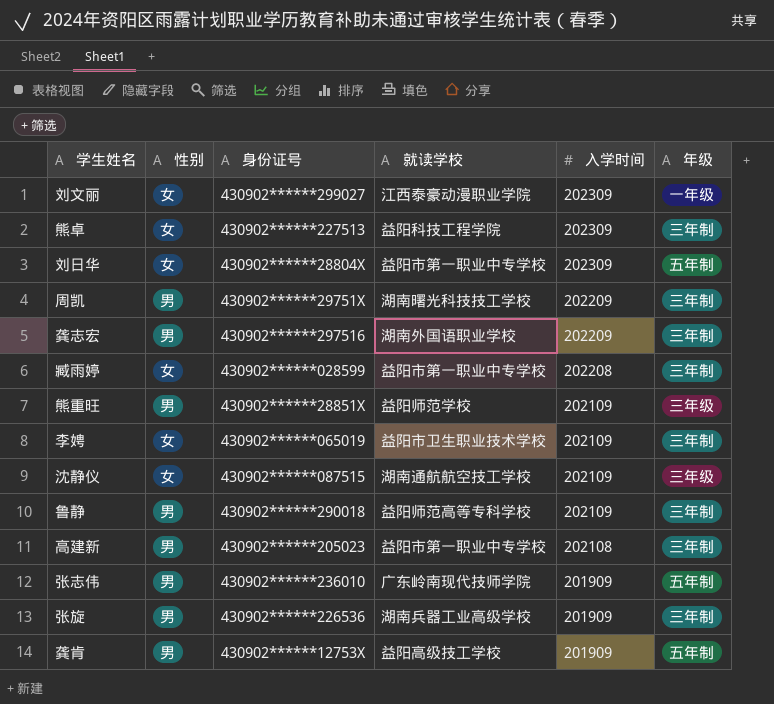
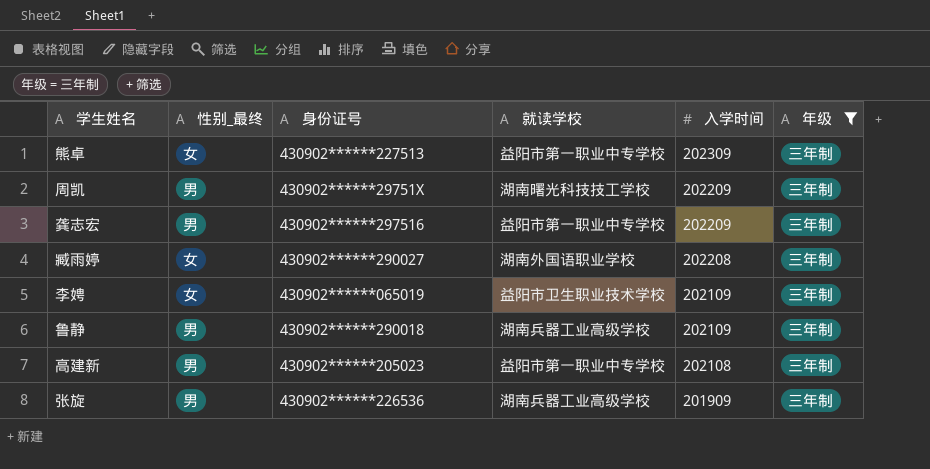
filter: none -> 年级 = 三年制
column name: 性别 -> 性别_最终
熊卓 | 就读学校: 益阳科技工程学院 -> 益阳市第一职业中专学校
龚志宏 | 就读学校: 湖南外国语职业学校 -> 益阳市第一职业中专学校
臧雨婷 | 身份证号: 430902******028599 -> 430902******290027
臧雨婷 | 就读学校: 益阳市第一职业中专学校 -> 湖南外国语职业学校
鲁静 | 就读学校: 益阳师范高等专科学校 -> 湖南兵器工业高级学校

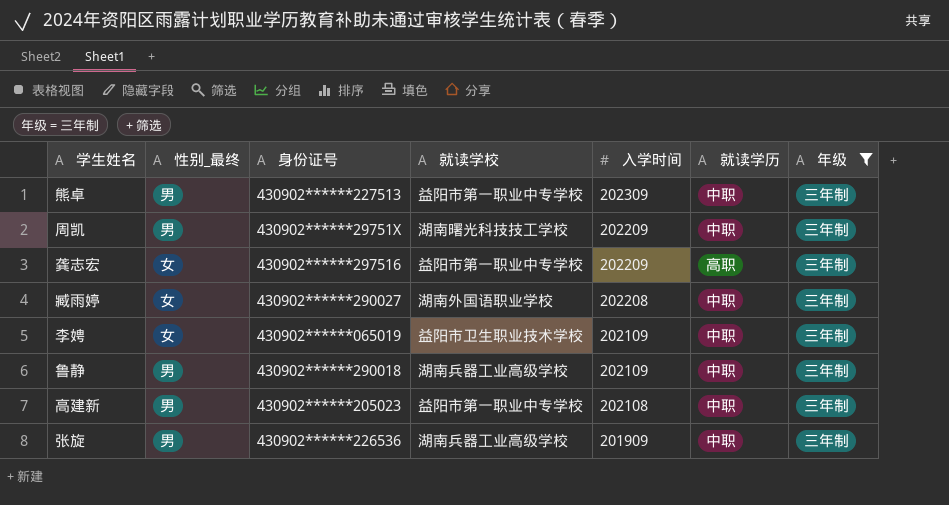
column 就读学历 | position: none -> 6
熊卓 | 性别_最终: 女 -> 男
龚志宏 | 性别_最终: 男 -> 女

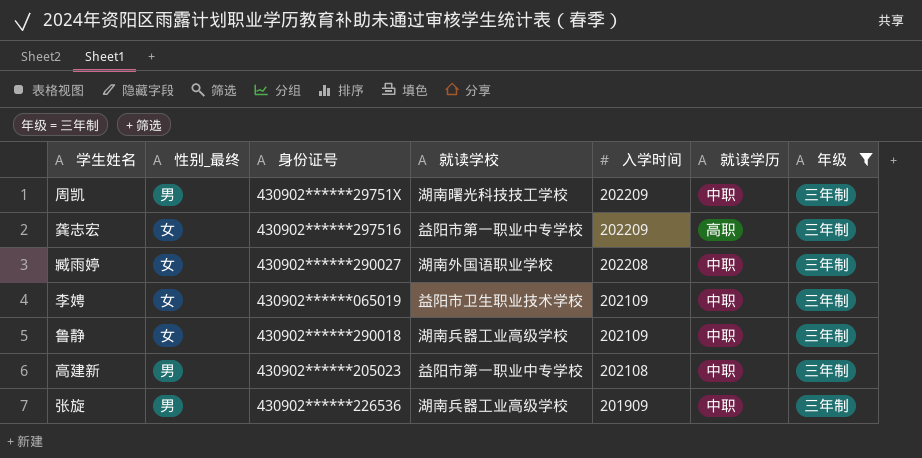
row 熊卓: 男 | 430902******227513 | 益阳市第一职业中专学校 | 202309 | 中职 | 三年制 -> none
鲁静 | 性别_最终: 男 -> 女

